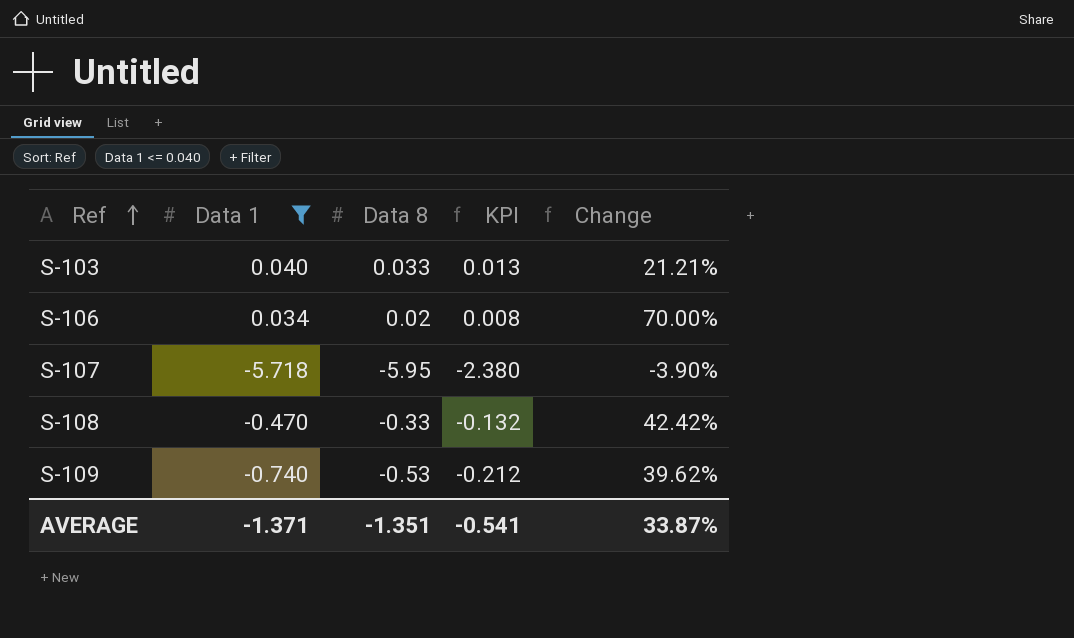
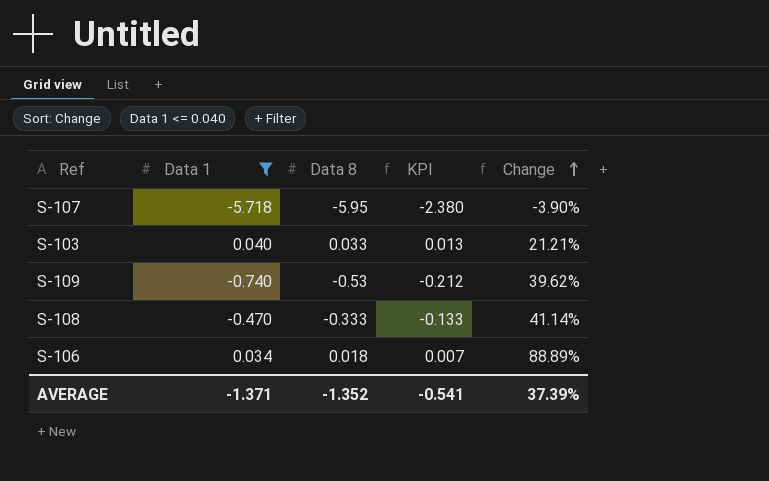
row order: Ref ascending -> Change ascending
S-108 | Data 8: -0.33 -> -0.333
S-108 | KPI: -0.132 -> -0.133
S-108 | Change: 42.42% -> 41.14%
S-106 | Data 8: 0.02 -> 0.018
S-106 | KPI: 0.008 -> 0.007
S-106 | Change: 70.00% -> 88.89%
AVERAGE | Data 8: -1.351 -> -1.352
AVERAGE | Change: 33.87% -> 37.39%

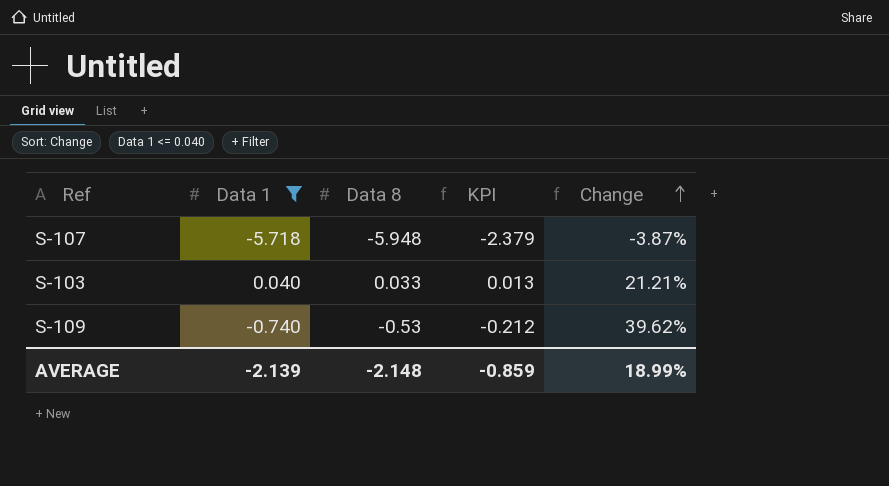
row S-108: -0.470 | -0.333 | -0.133 | 41.14% -> none
row S-106: 0.034 | 0.018 | 0.007 | 88.89% -> none
S-107 | Data 8: -5.95 -> -5.948
S-107 | KPI: -2.380 -> -2.379
S-107 | Change: -3.90% -> -3.87%
AVERAGE | Data 1: -1.371 -> -2.139
AVERAGE | Data 8: -1.352 -> -2.148
AVERAGE | KPI: -0.541 -> -0.859
AVERAGE | Change: 37.39% -> 18.99%

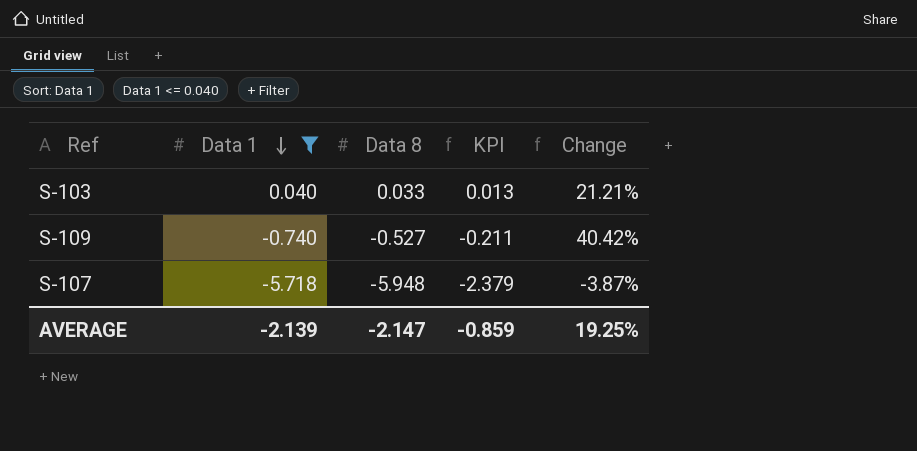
row order: Change ascending -> Data 1 descending
S-109 | Data 8: -0.53 -> -0.527
S-109 | KPI: -0.212 -> -0.211
S-109 | Change: 39.62% -> 40.42%
AVERAGE | Data 8: -2.148 -> -2.147
AVERAGE | Change: 18.99% -> 19.25%

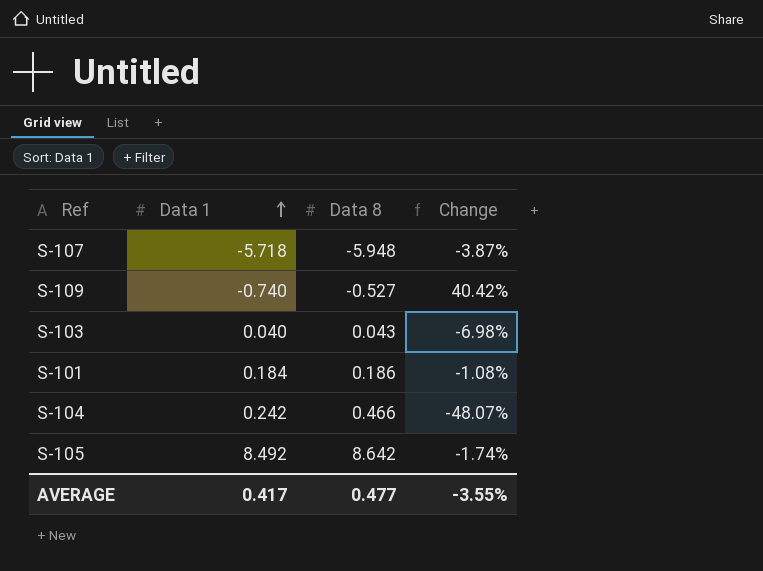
filter: Data 1 <= 0.040 -> none
row order: Data 1 descending -> Data 1 ascending
column KPI | formula: [Data 8] * 0.4 -> none
S-103 | Data 8: 0.033 -> 0.043
S-103 | Change: 21.21% -> -6.98%
AVERAGE | Data 1: -2.139 -> 0.417
AVERAGE | Data 8: -2.147 -> 0.477
AVERAGE | Change: 19.25% -> -3.55%

